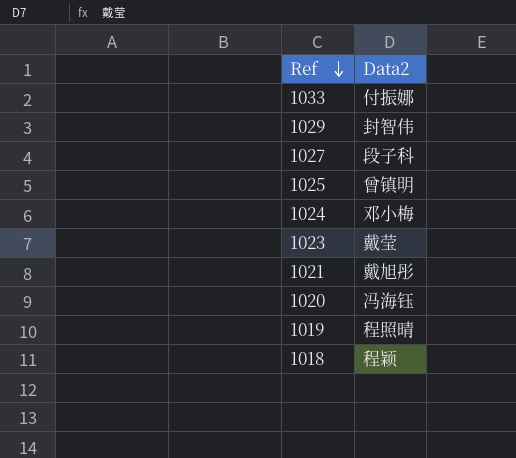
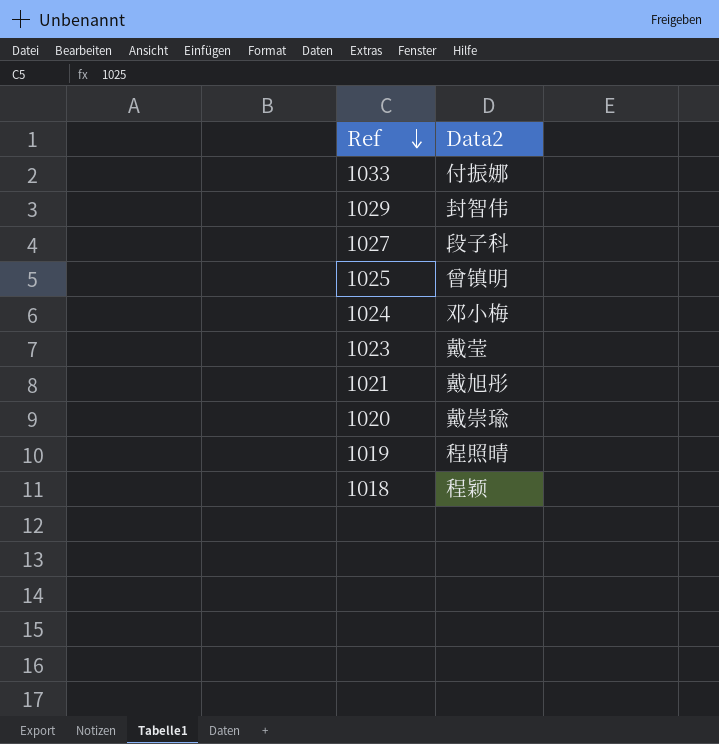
1020 | Data2: 冯海钰 -> 戴崇瑜

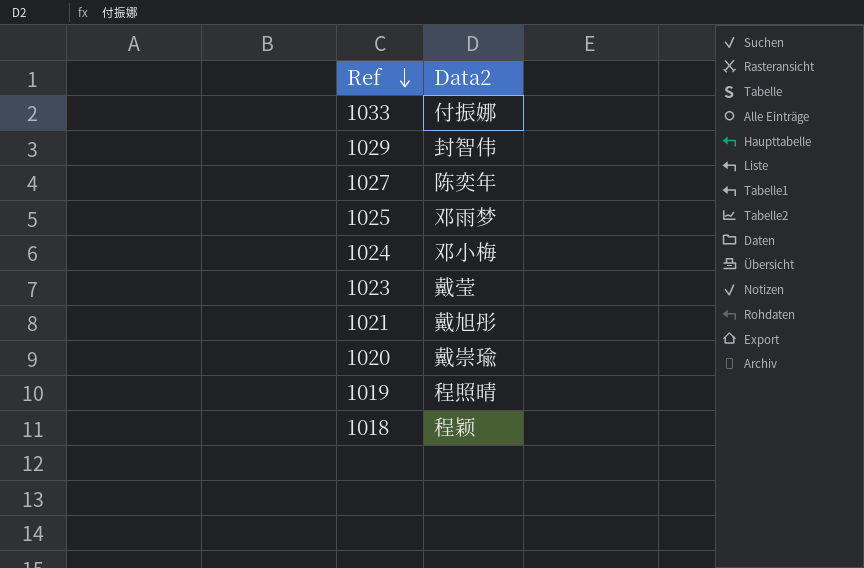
1027 | Data2: 段子科 -> 陈奕年
1025 | Data2: 曾镇明 -> 邓雨梦

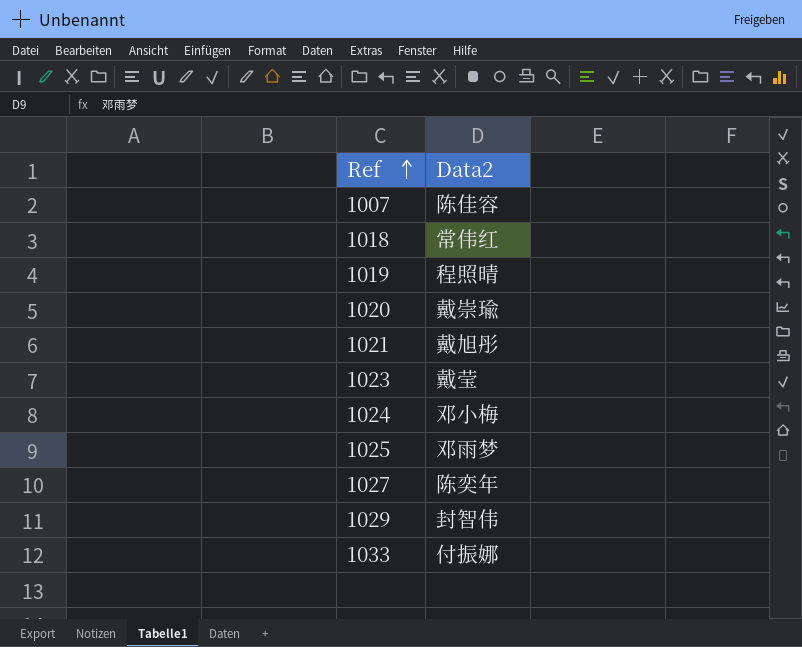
row order: Ref descending -> Ref ascending
row 1007: none -> 陈佳容
1018 | Data2: 程颖 -> 常伟红

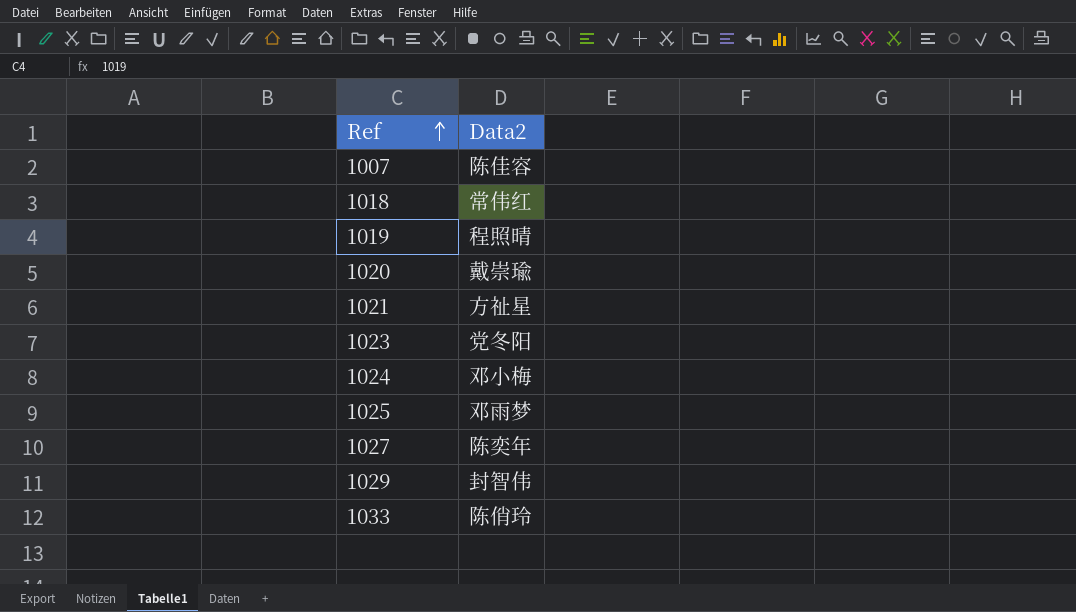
1021 | Data2: 戴旭彤 -> 方祉星
1023 | Data2: 戴莹 -> 党冬阳
1033 | Data2: 付振娜 -> 陈俏玲

